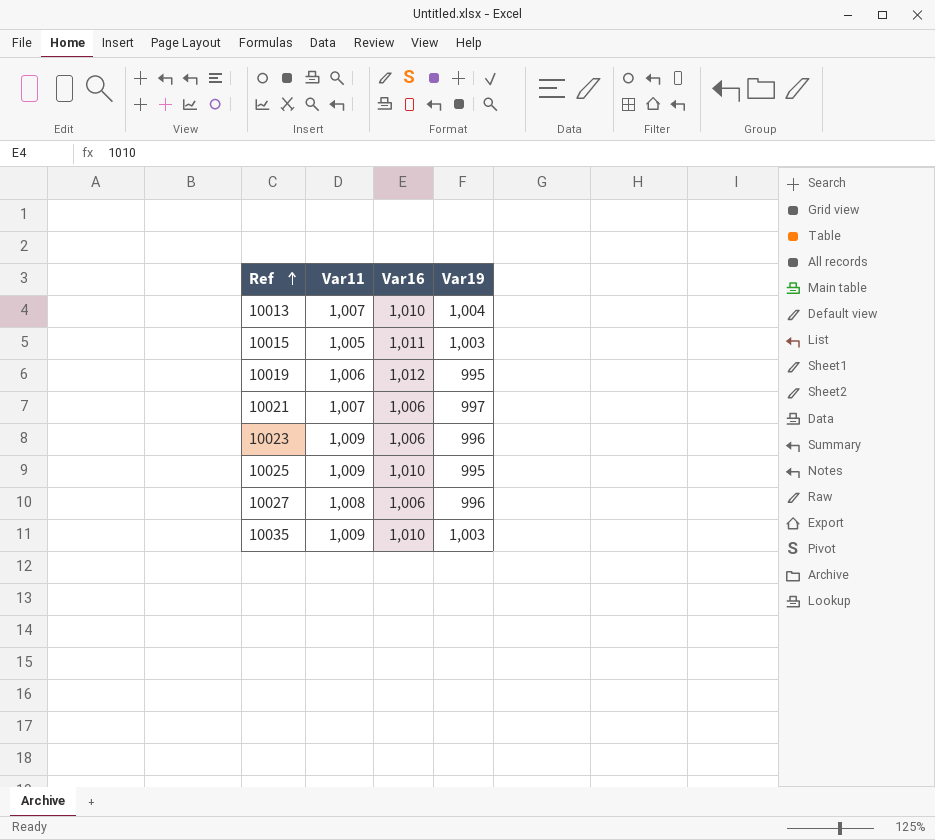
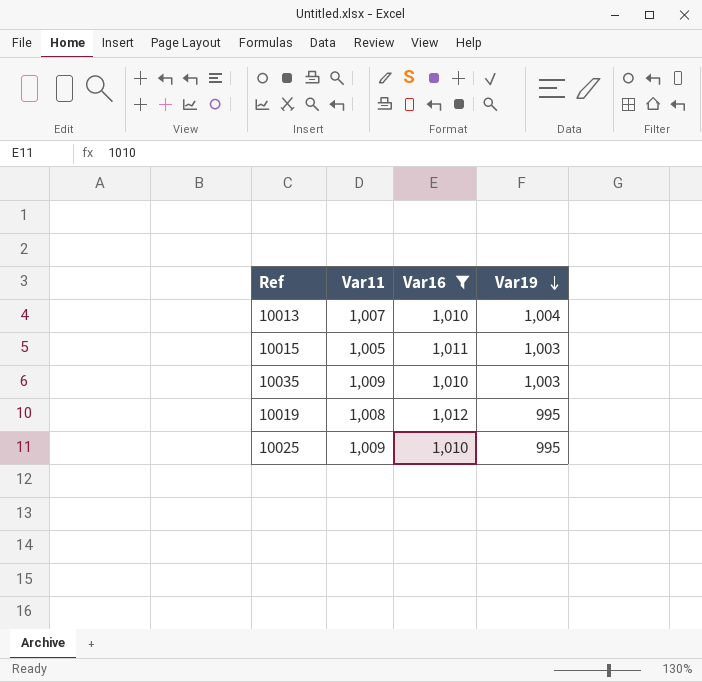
filter: none -> Var16 != 1,006
row order: Ref ascending -> Var19 descending
10019 | Var11: 1,006 -> 1,008

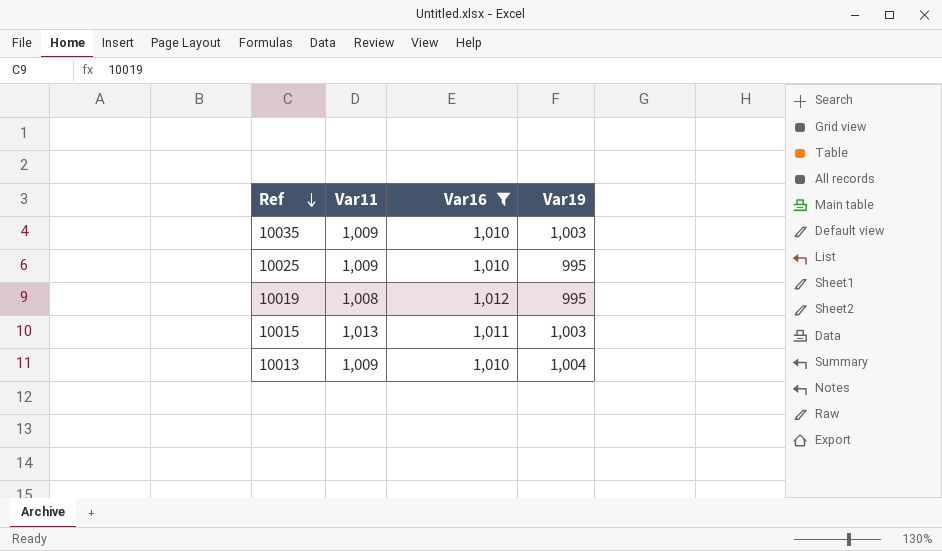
row order: Var19 descending -> Ref descending
10015 | Var11: 1,005 -> 1,013
10013 | Var11: 1,007 -> 1,009

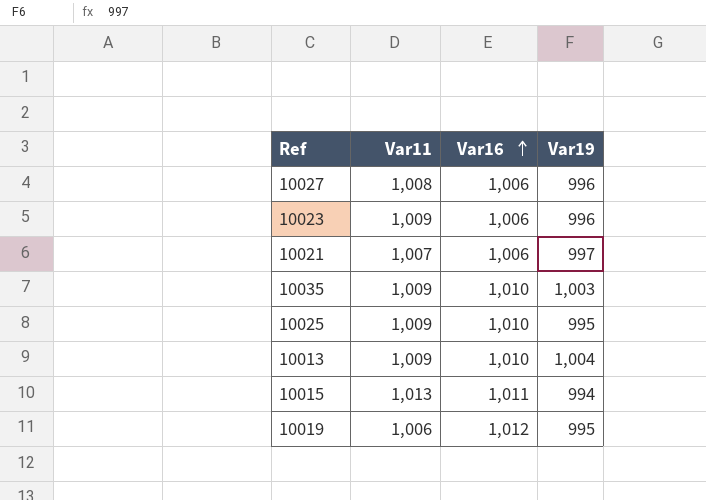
filter: Var16 != 1,006 -> none
row order: Ref descending -> Var16 ascending
10015 | Var19: 1,003 -> 994
10019 | Var11: 1,008 -> 1,006

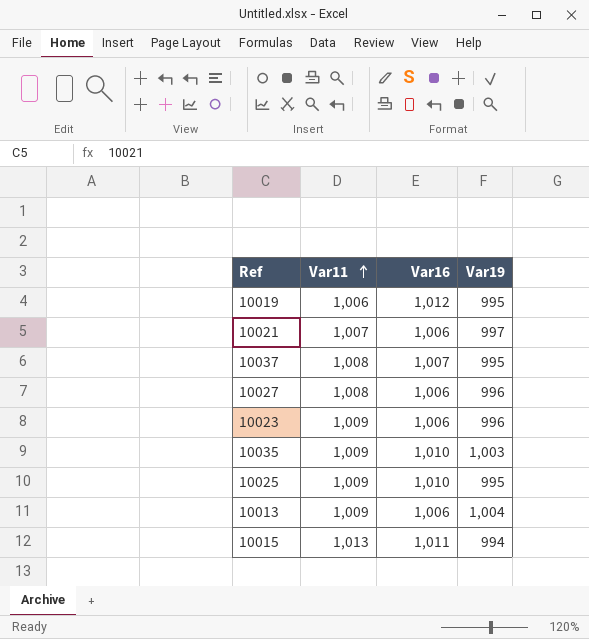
row order: Var16 ascending -> Var11 ascending
row 10037: none -> 1,008 | 1,007 | 995
10013 | Var16: 1,010 -> 1,006

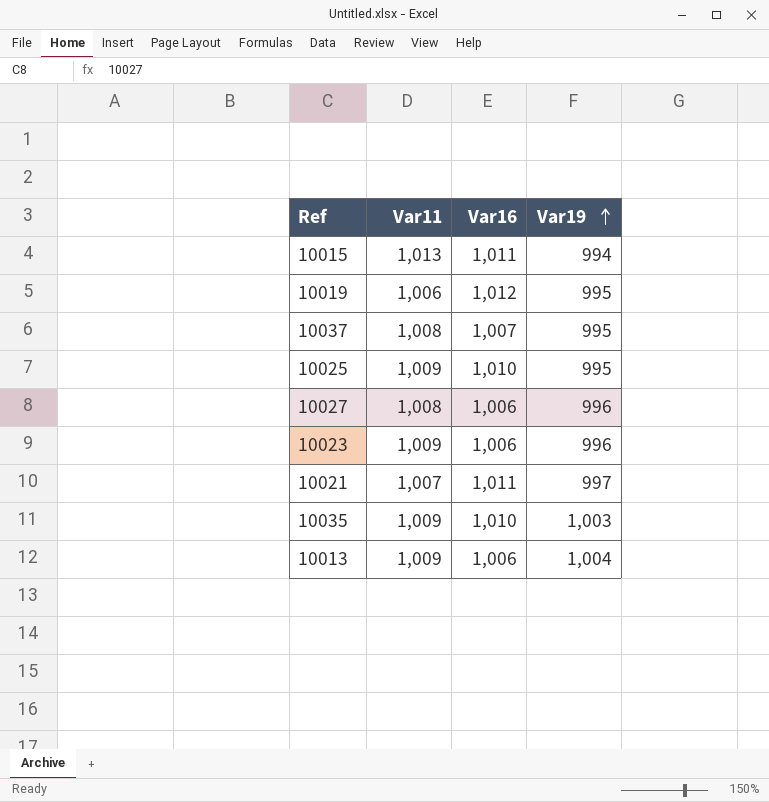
row order: Var11 ascending -> Var19 ascending
10021 | Var16: 1,006 -> 1,011

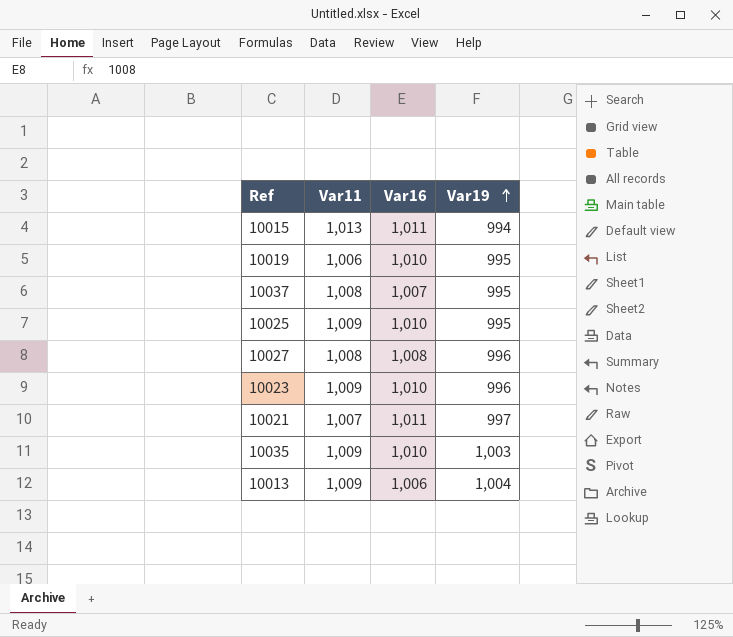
10019 | Var16: 1,012 -> 1,010
10027 | Var16: 1,006 -> 1,008
10023 | Var16: 1,006 -> 1,010

